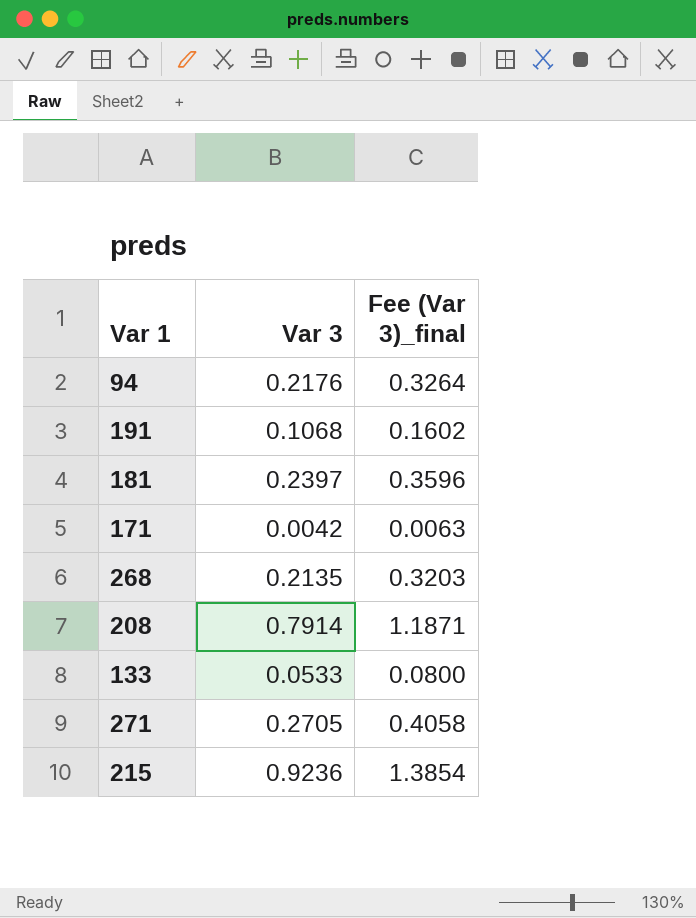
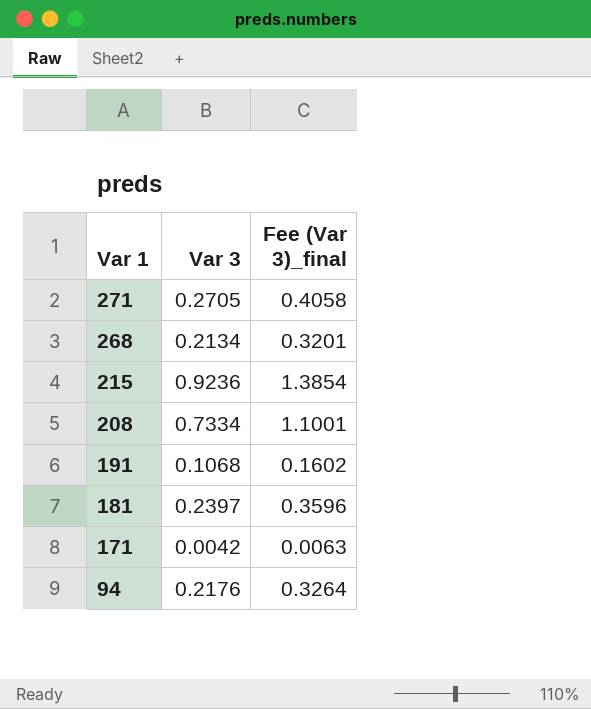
row order: none -> Var 1 descending
row 133: 0.0533 | 0.0800 -> none
268 | Var 3: 0.2135 -> 0.2134
268 | Fee (Var 3)_final: 0.3203 -> 0.3201
208 | Var 3: 0.7914 -> 0.7334
208 | Fee (Var 3)_final: 1.1871 -> 1.1001

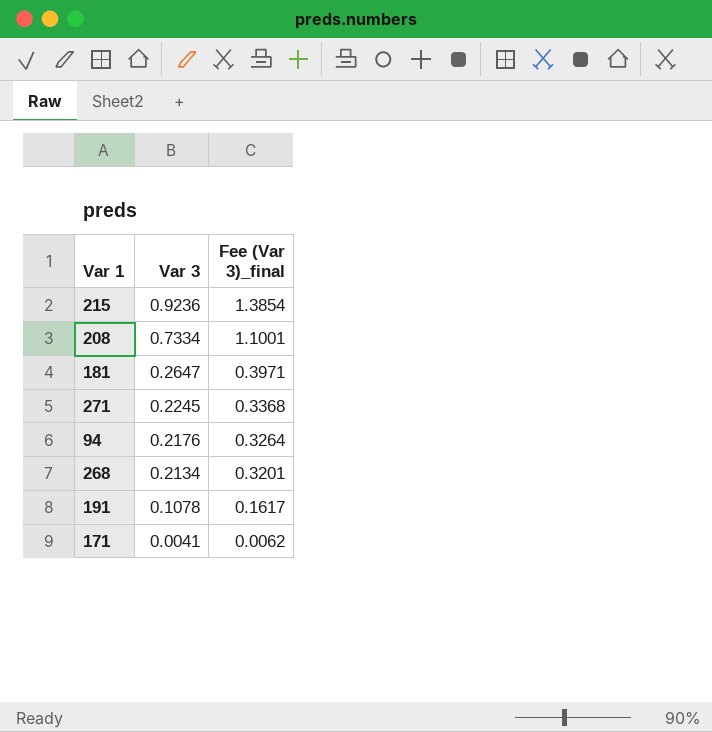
row order: Var 1 descending -> Var 3 descending
181 | Var 3: 0.2397 -> 0.2647
181 | Fee (Var 3)_final: 0.3596 -> 0.3971
271 | Var 3: 0.2705 -> 0.2245
271 | Fee (Var 3)_final: 0.4058 -> 0.3368
191 | Var 3: 0.1068 -> 0.1078
191 | Fee (Var 3)_final: 0.1602 -> 0.1617
171 | Var 3: 0.0042 -> 0.0041
171 | Fee (Var 3)_final: 0.0063 -> 0.0062

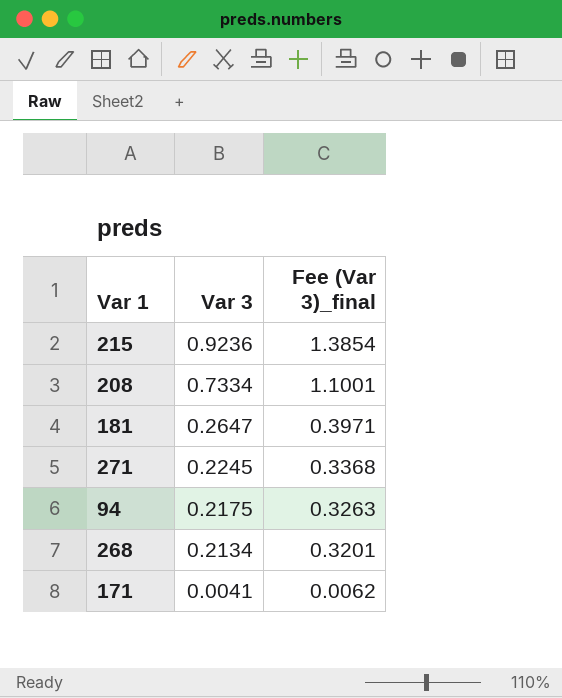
row 191: 0.1078 | 0.1617 -> none
94 | Var 3: 0.2176 -> 0.2175
94 | Fee (Var 3)_final: 0.3264 -> 0.3263

